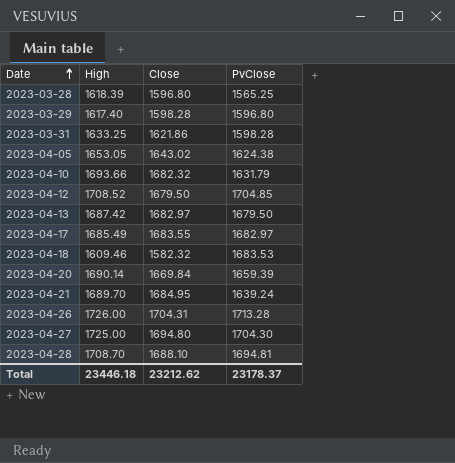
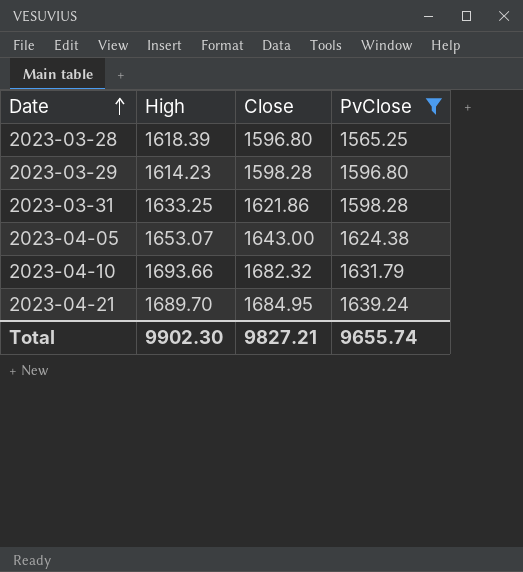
filter: none -> PvClose <= 1639.24
2023-03-29 | High: 1617.40 -> 1614.23
2023-04-05 | High: 1653.05 -> 1653.07
2023-04-05 | Close: 1643.02 -> 1643.00
Total | High: 23446.18 -> 9902.30
Total | Close: 23212.62 -> 9827.21
Total | PvClose: 23178.37 -> 9655.74

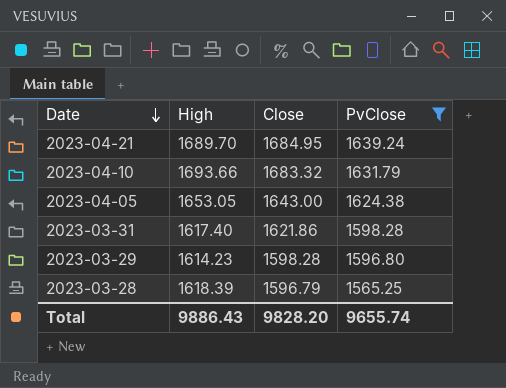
row order: Date ascending -> Date descending
2023-04-10 | Close: 1682.32 -> 1683.32
2023-04-05 | High: 1653.07 -> 1653.05
2023-03-31 | High: 1633.25 -> 1617.40
2023-03-28 | Close: 1596.80 -> 1596.79
Total | High: 9902.30 -> 9886.43
Total | Close: 9827.21 -> 9828.20

